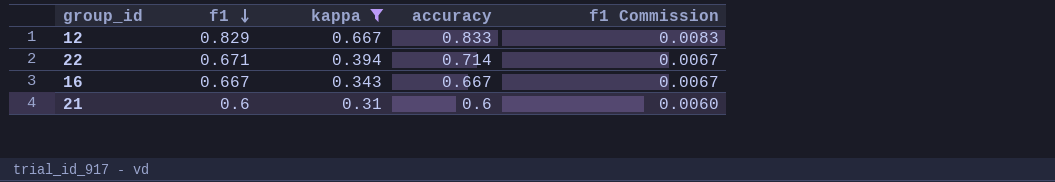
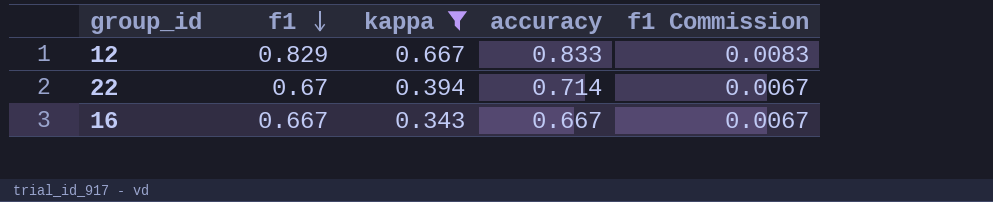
row 21: 0.6 | 0.31 | 0.6 | 0.0060 -> none
22 | f1: 0.671 -> 0.67

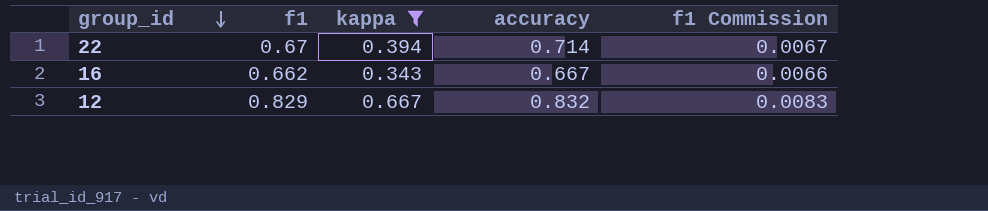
row order: f1 descending -> group_id descending
16 | f1: 0.667 -> 0.662
16 | f1 Commission: 0.0067 -> 0.0066
12 | accuracy: 0.833 -> 0.832

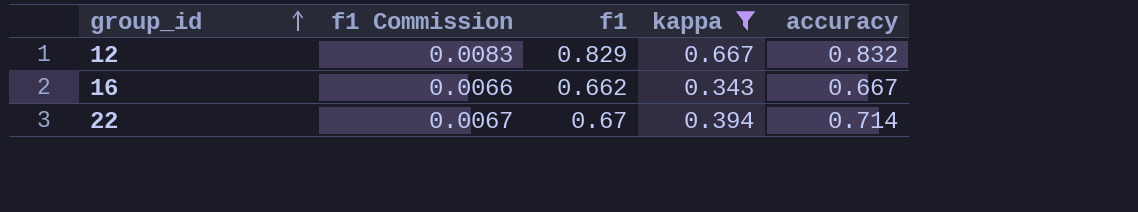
row order: group_id descending -> group_id ascending
column f1 Commission | position: 5 -> 2

